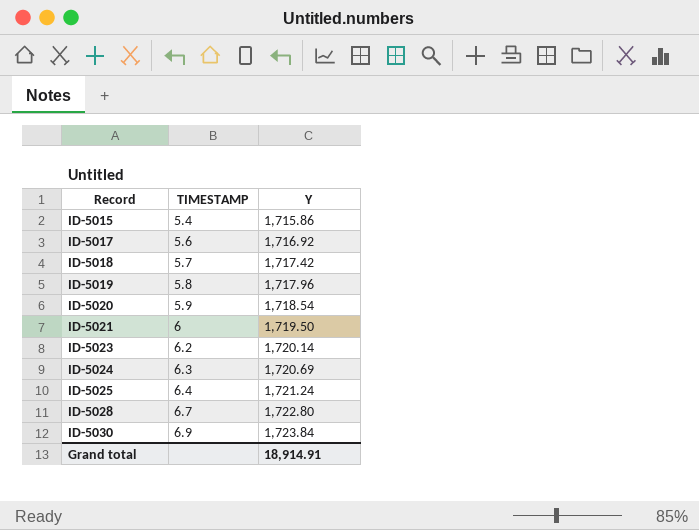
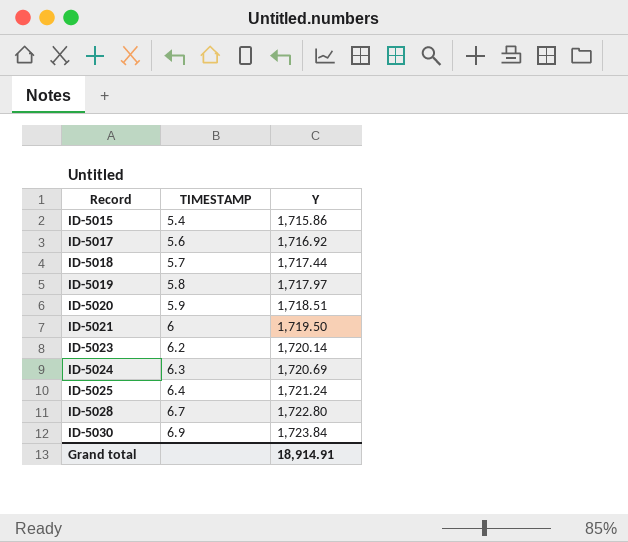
ID-5018 | Y: 1,717.42 -> 1,717.44
ID-5019 | Y: 1,717.96 -> 1,717.97
ID-5020 | Y: 1,718.54 -> 1,718.51

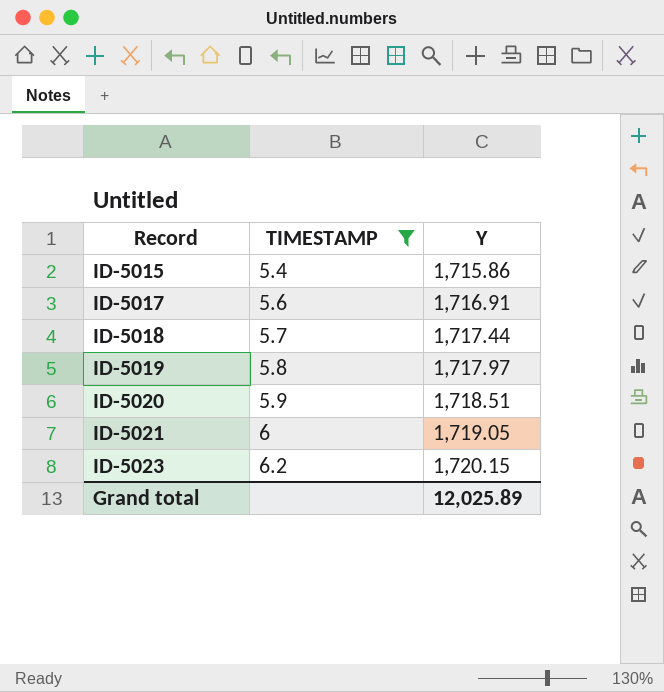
filter: none -> TIMESTAMP <= 6.2
ID-5017 | Y: 1,716.92 -> 1,716.91
ID-5021 | Y: 1,719.50 -> 1,719.05
ID-5023 | Y: 1,720.14 -> 1,720.15
Grand total | Y: 18,914.91 -> 12,025.89

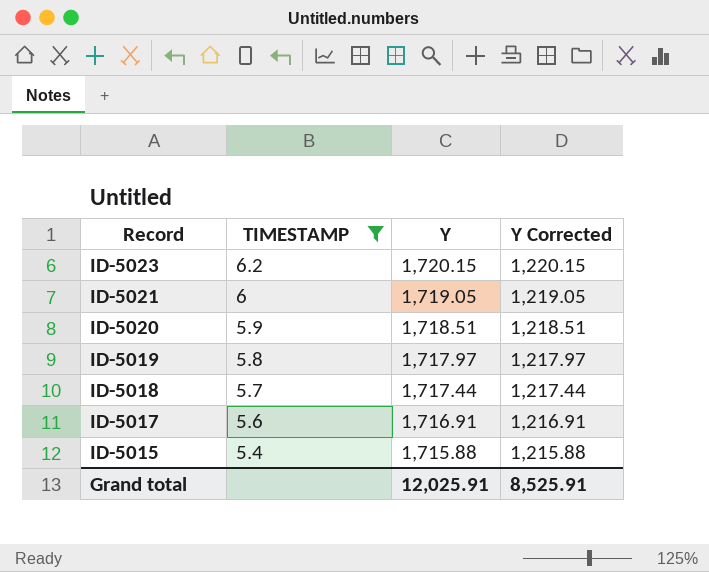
row order: Record ascending -> Record descending
column Y Corrected | formula: none -> [Y] - 500
ID-5015 | Y: 1,715.86 -> 1,715.88
Grand total | Y: 12,025.89 -> 12,025.91

